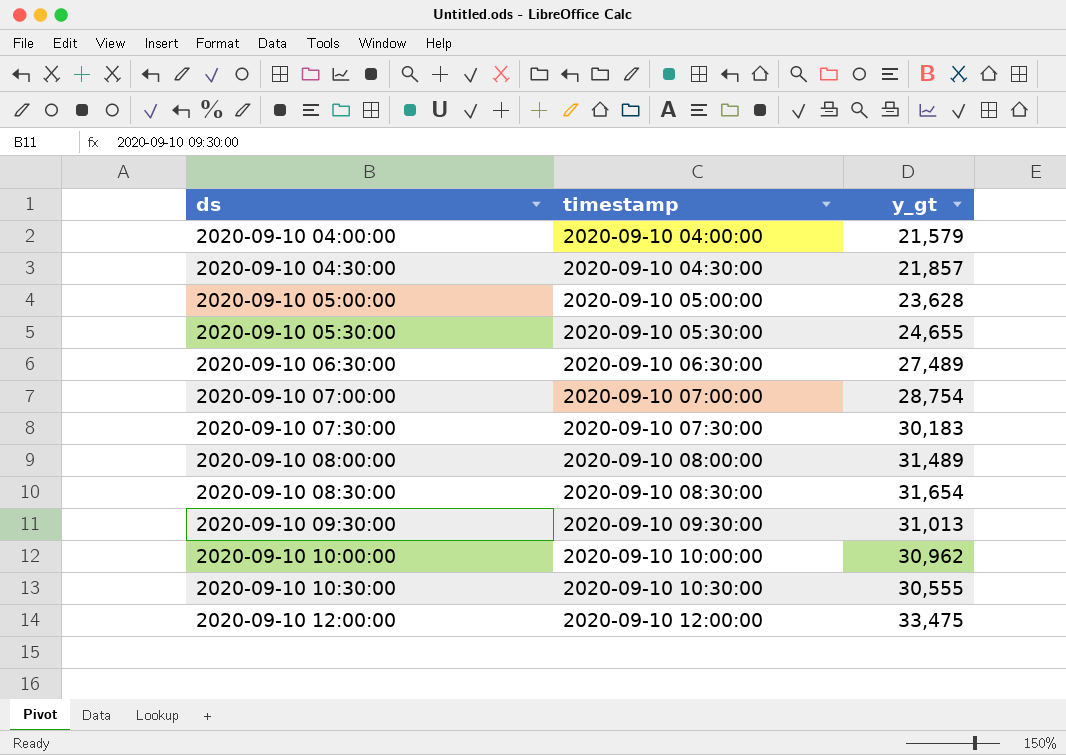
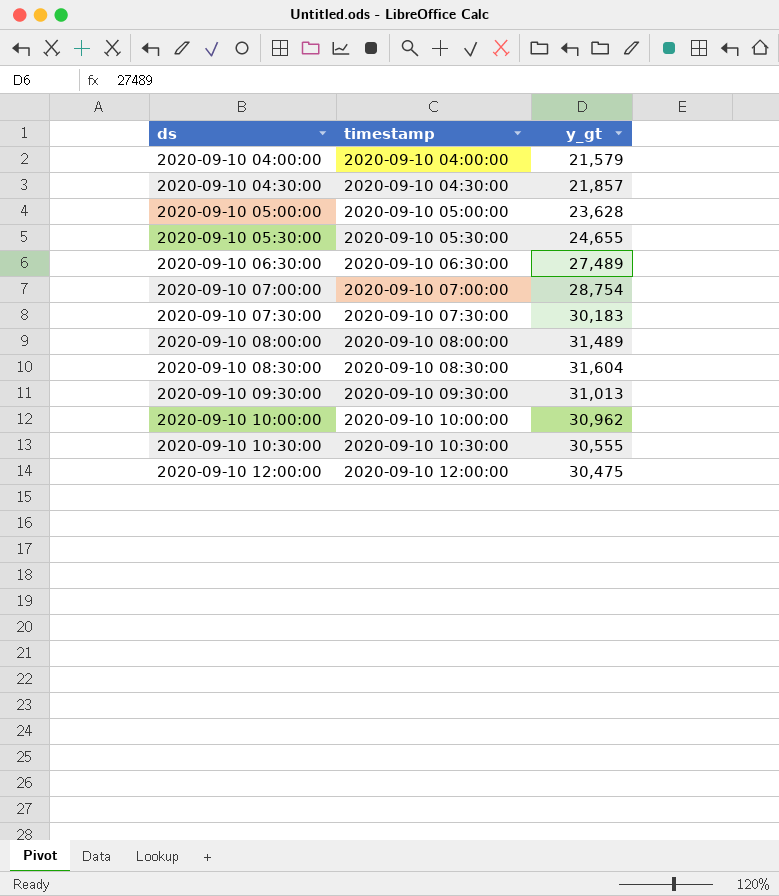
2020-09-10 08:30:00 | y_gt: 31,654 -> 31,604
2020-09-10 12:00:00 | y_gt: 33,475 -> 30,475

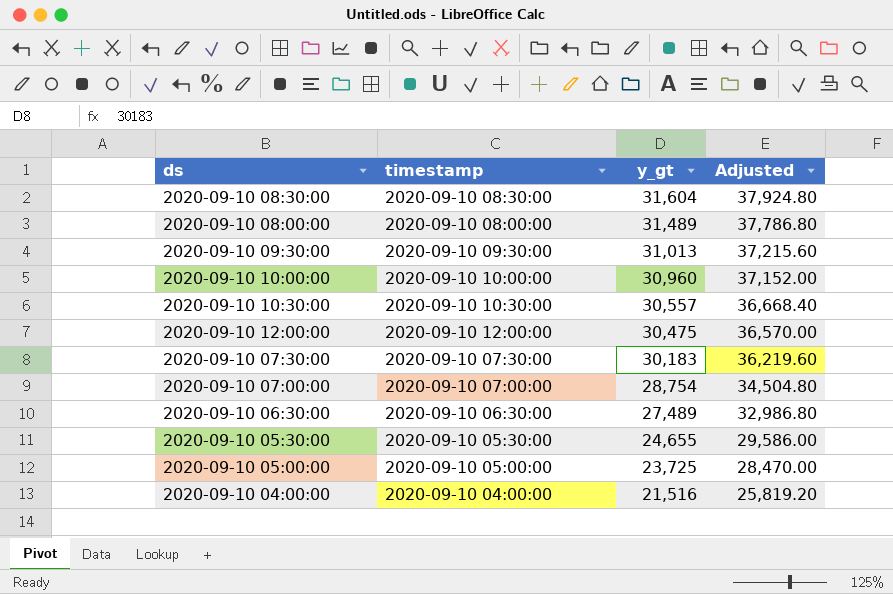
row order: ds ascending -> y_gt descending
column Adjusted | formula: none -> [y_gt] * 1.2
row 2020-09-10 04:30:00: 2020-09-10 04:30:00 | 21,857 -> none
2020-09-10 10:00:00 | y_gt: 30,962 -> 30,960
2020-09-10 10:30:00 | y_gt: 30,555 -> 30,557
2020-09-10 05:00:00 | y_gt: 23,628 -> 23,725
2020-09-10 04:00:00 | y_gt: 21,579 -> 21,516

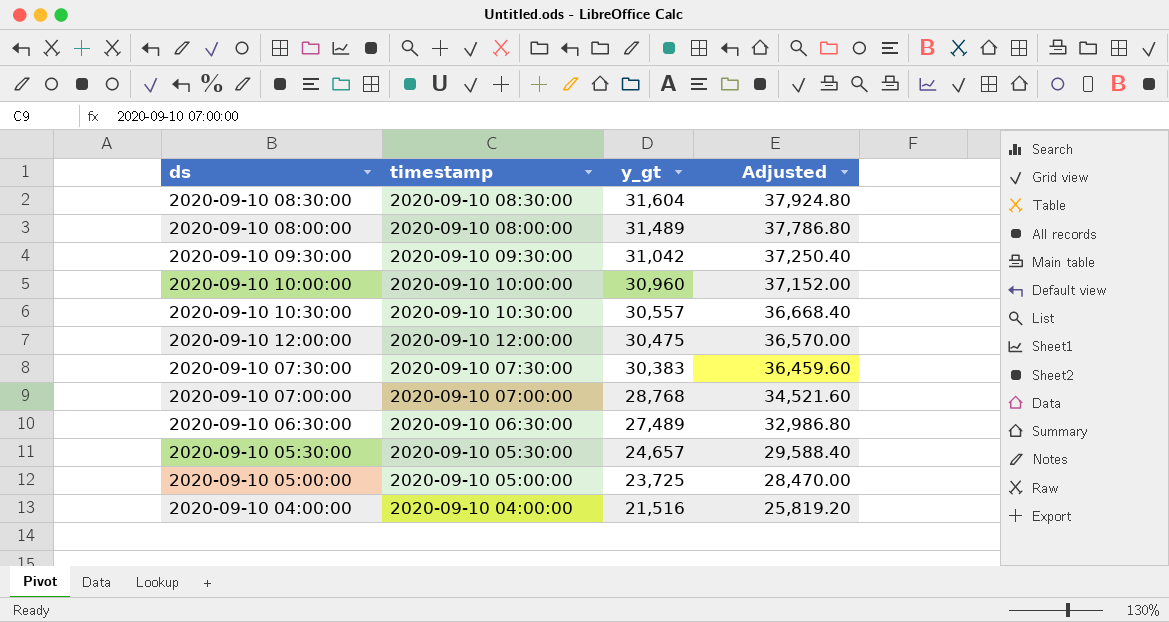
2020-09-10 09:30:00 | y_gt: 31,013 -> 31,042
2020-09-10 09:30:00 | Adjusted: 37,215.60 -> 37,250.40
2020-09-10 07:30:00 | y_gt: 30,183 -> 30,383
2020-09-10 07:30:00 | Adjusted: 36,219.60 -> 36,459.60
2020-09-10 07:00:00 | y_gt: 28,754 -> 28,768
2020-09-10 07:00:00 | Adjusted: 34,504.80 -> 34,521.60
2020-09-10 05:30:00 | y_gt: 24,655 -> 24,657
2020-09-10 05:30:00 | Adjusted: 29,586.00 -> 29,588.40

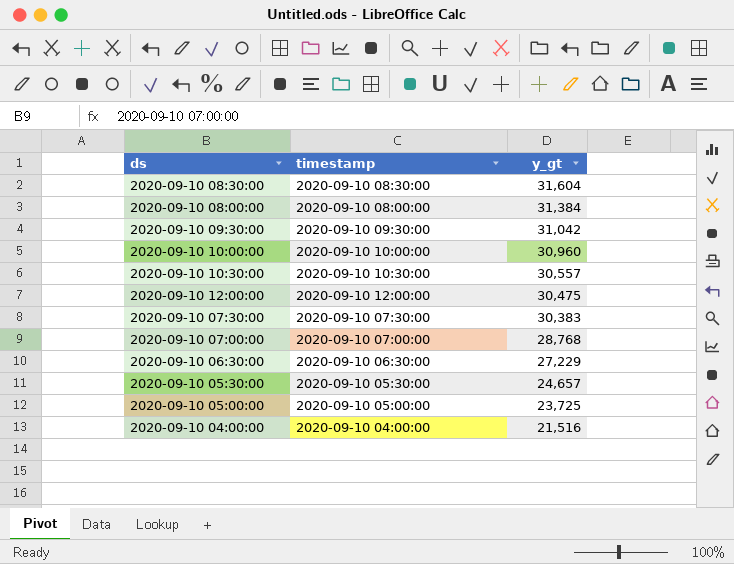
column Adjusted | formula: [y_gt] * 1.2 -> none
2020-09-10 08:00:00 | y_gt: 31,489 -> 31,384
2020-09-10 06:30:00 | y_gt: 27,489 -> 27,229

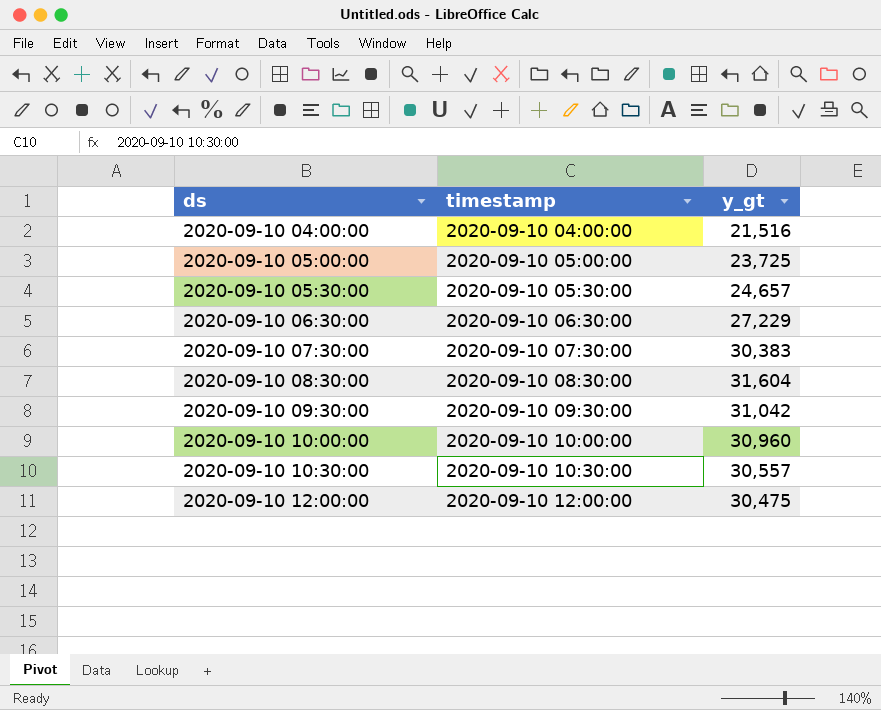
row order: y_gt descending -> ds ascending
row 2020-09-10 08:00:00: 2020-09-10 08:00:00 | 31,384 -> none
row 2020-09-10 07:00:00: 2020-09-10 07:00:00 | 28,768 -> none

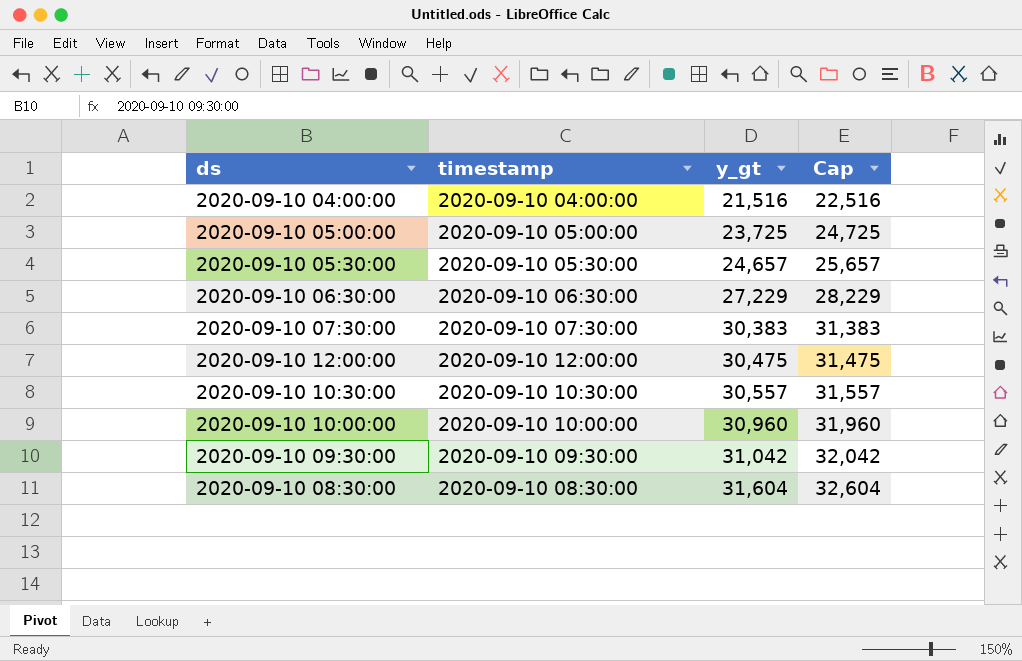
row order: ds ascending -> y_gt ascending
column Cap | formula: none -> [y_gt] + 1000

